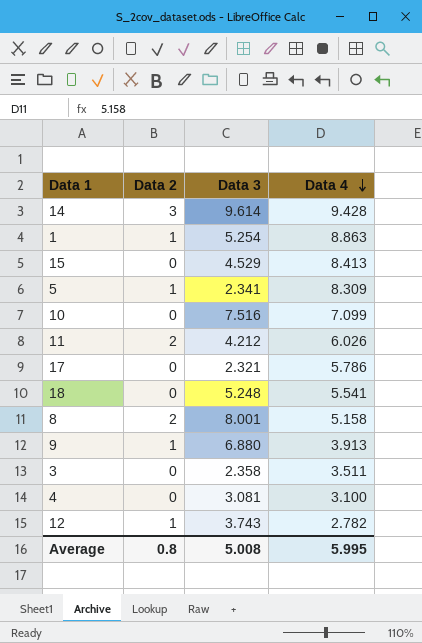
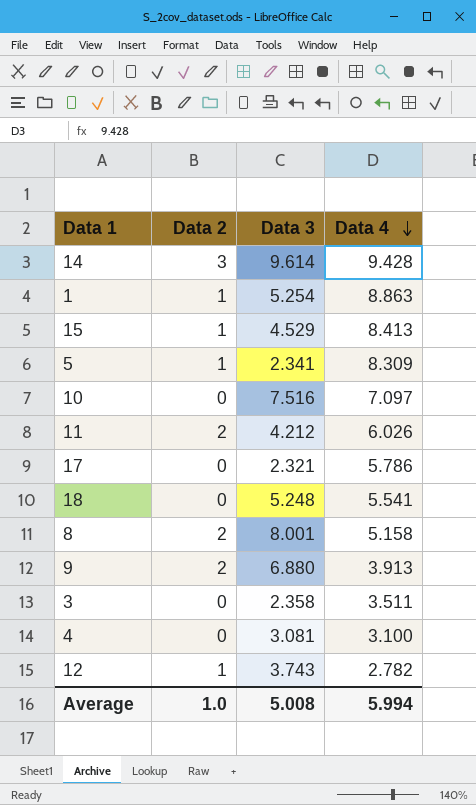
15 | Data 2: 0 -> 1
10 | Data 4: 7.099 -> 7.097
9 | Data 2: 1 -> 2
Average | Data 2: 0.8 -> 1.0
Average | Data 4: 5.995 -> 5.994

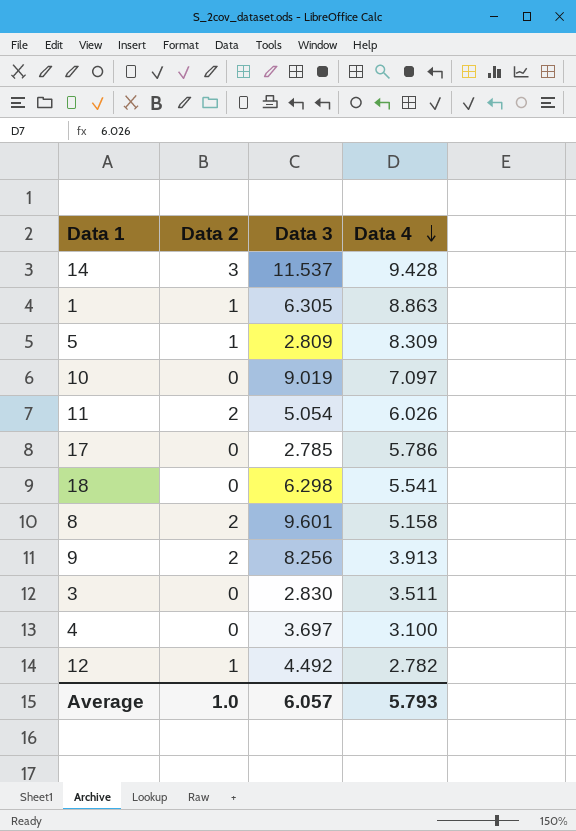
row 15: 1 | 4.529 | 8.413 -> none
14 | Data 3: 9.614 -> 11.537
1 | Data 3: 5.254 -> 6.305
5 | Data 3: 2.341 -> 2.809
10 | Data 3: 7.516 -> 9.019
11 | Data 3: 4.212 -> 5.054
17 | Data 3: 2.321 -> 2.785
18 | Data 3: 5.248 -> 6.298
8 | Data 3: 8.001 -> 9.601
9 | Data 3: 6.880 -> 8.256
3 | Data 3: 2.358 -> 2.830
4 | Data 3: 3.081 -> 3.697
12 | Data 3: 3.743 -> 4.492
Average | Data 3: 5.008 -> 6.057
Average | Data 4: 5.994 -> 5.793

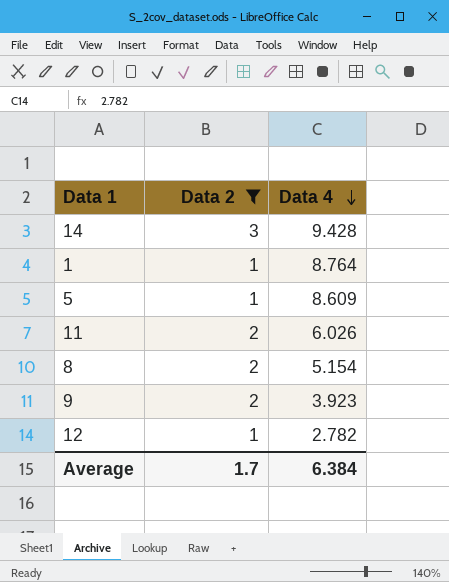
filter: none -> Data 2 != 0
column Data 3 | position: 3 -> none
1 | Data 4: 8.863 -> 8.764
5 | Data 4: 8.309 -> 8.609
8 | Data 4: 5.158 -> 5.154
9 | Data 4: 3.913 -> 3.923
Average | Data 2: 1.0 -> 1.7
Average | Data 4: 5.793 -> 6.384

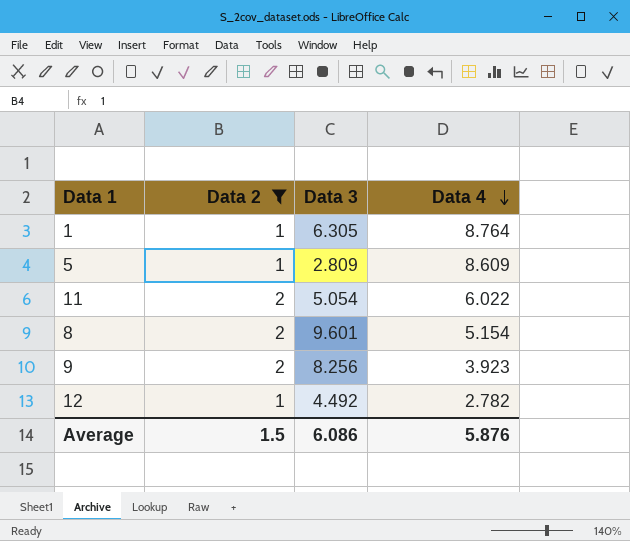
column Data 3 | position: none -> 3
row 14: 3 | 9.428 -> none
11 | Data 4: 6.026 -> 6.022
Average | Data 2: 1.7 -> 1.5
Average | Data 4: 6.384 -> 5.876

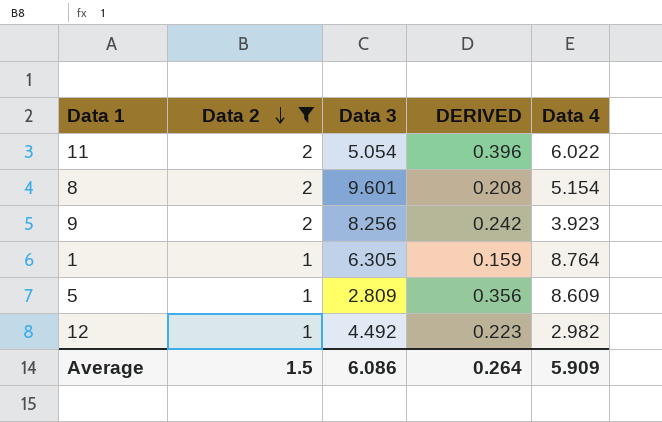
row order: Data 4 descending -> Data 2 descending
column DERIVED | formula: none -> [Data 2] / [Data 3]
12 | Data 4: 2.782 -> 2.982
Average | Data 4: 5.876 -> 5.909

